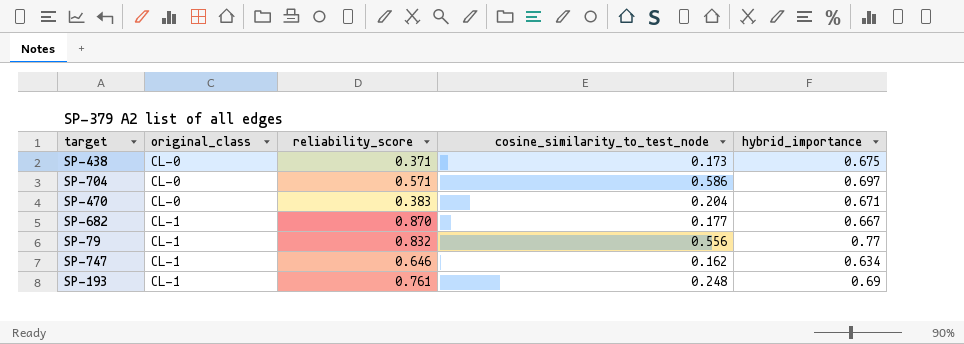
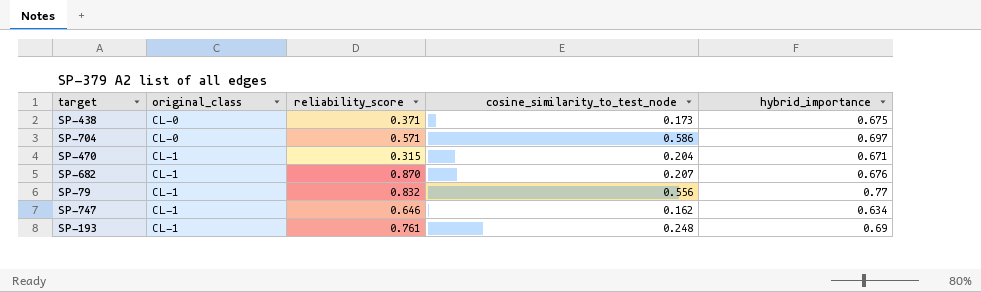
SP-470 | original_class: CL-0 -> CL-1
SP-470 | reliability_score: 0.383 -> 0.315
SP-682 | cosine_similarity_to_test_node: 0.177 -> 0.207
SP-682 | hybrid_importance: 0.667 -> 0.676

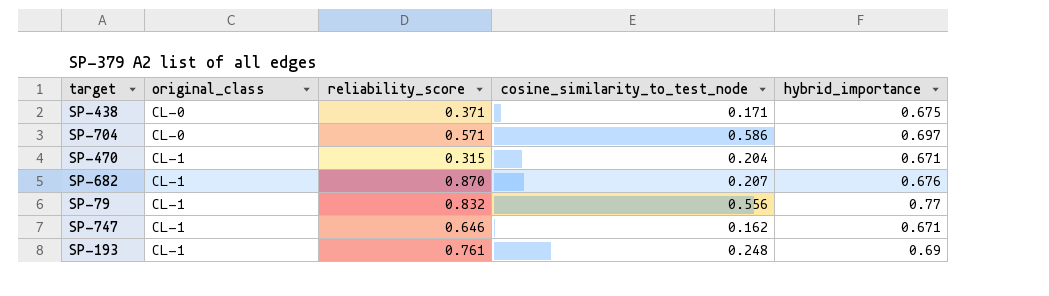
SP-438 | cosine_similarity_to_test_node: 0.173 -> 0.171
SP-747 | hybrid_importance: 0.634 -> 0.671

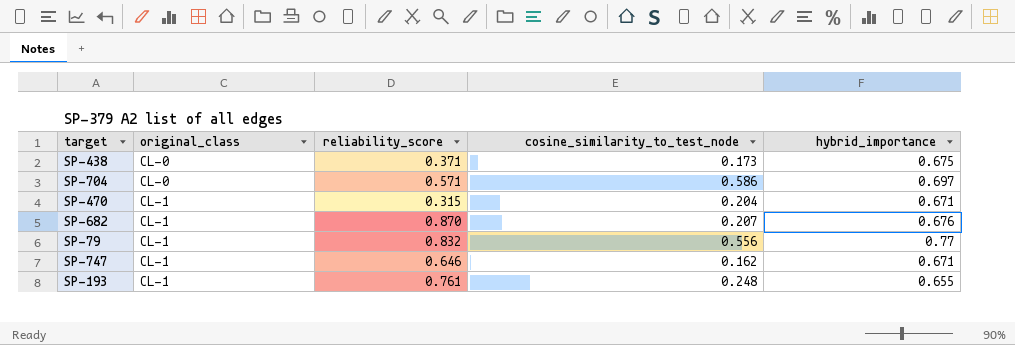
SP-438 | cosine_similarity_to_test_node: 0.171 -> 0.173
SP-193 | hybrid_importance: 0.69 -> 0.655

